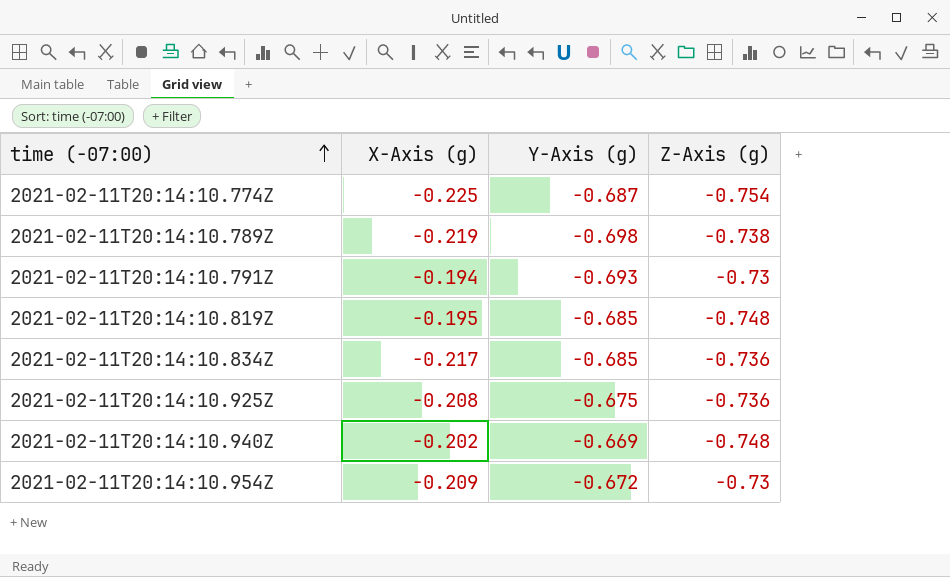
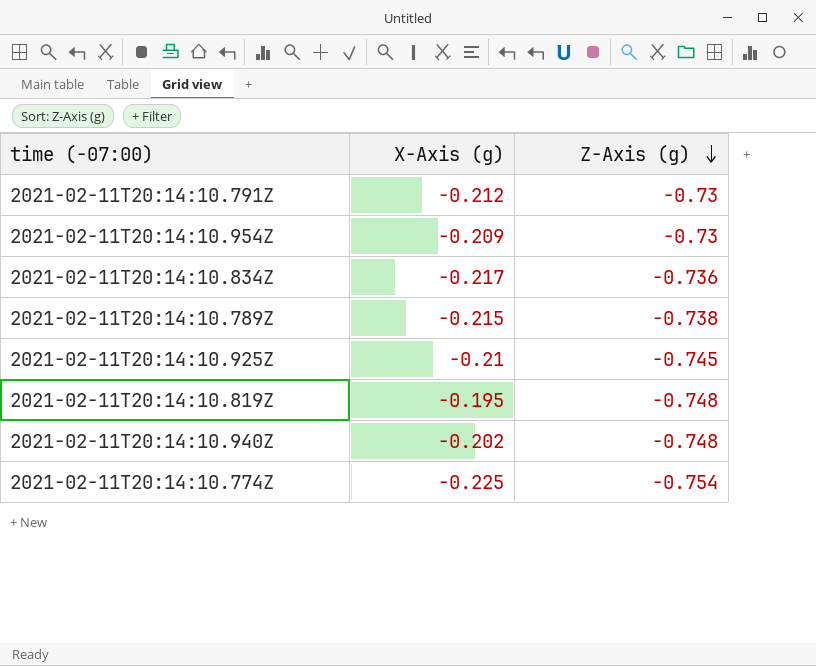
row order: time (-07:00) ascending -> Z-Axis (g) descending
column Y-Axis (g) | position: 3 -> none
2021-02-11T20:14:10.791Z | X-Axis (g): -0.194 -> -0.212
2021-02-11T20:14:10.789Z | X-Axis (g): -0.219 -> -0.215
2021-02-11T20:14:10.925Z | X-Axis (g): -0.208 -> -0.21
2021-02-11T20:14:10.925Z | Z-Axis (g): -0.736 -> -0.745

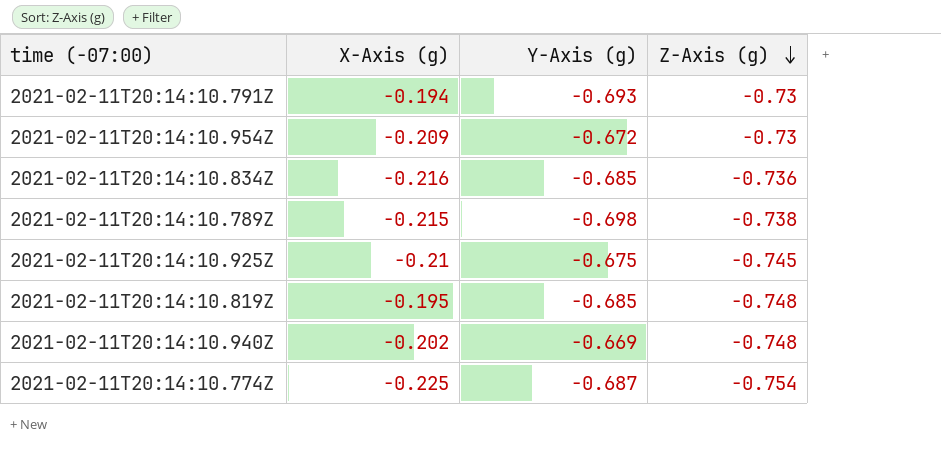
column Y-Axis (g) | position: none -> 3
2021-02-11T20:14:10.791Z | X-Axis (g): -0.212 -> -0.194
2021-02-11T20:14:10.834Z | X-Axis (g): -0.217 -> -0.216

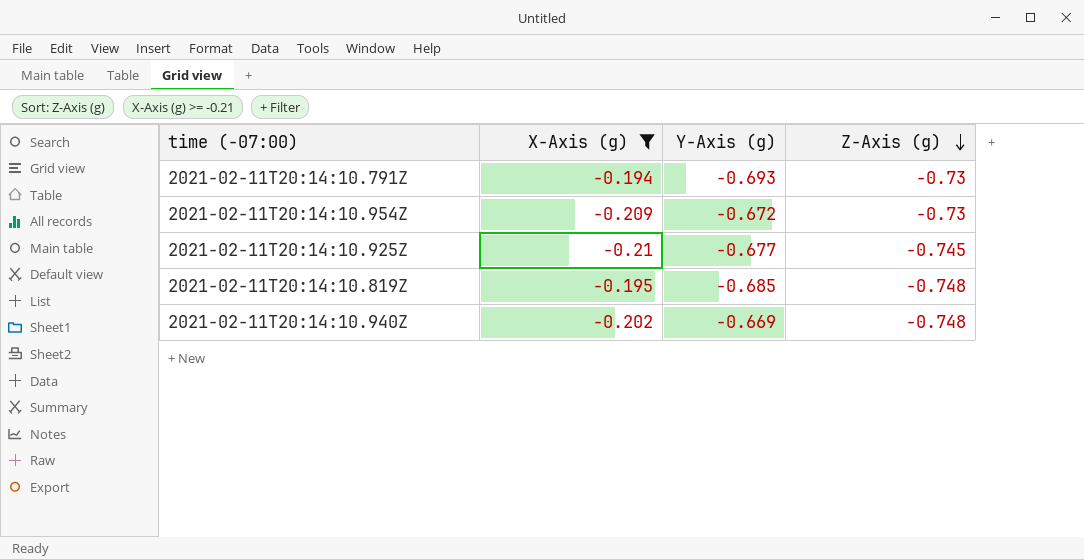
filter: none -> X-Axis (g) >= -0.21
2021-02-11T20:14:10.925Z | Y-Axis (g): -0.675 -> -0.677

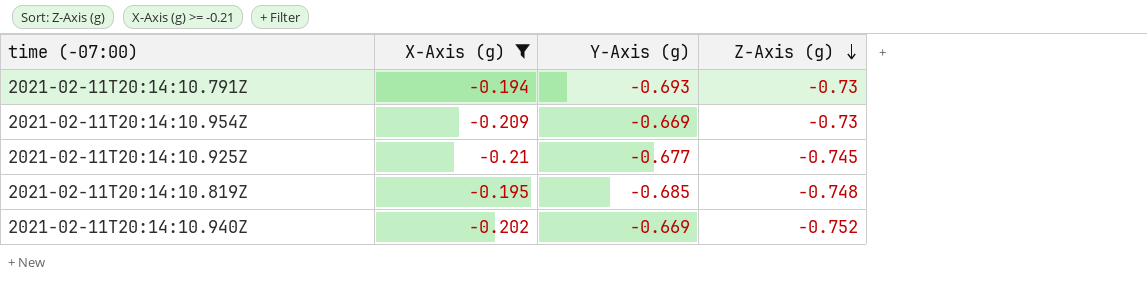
2021-02-11T20:14:10.954Z | Y-Axis (g): -0.672 -> -0.669
2021-02-11T20:14:10.940Z | Z-Axis (g): -0.748 -> -0.752

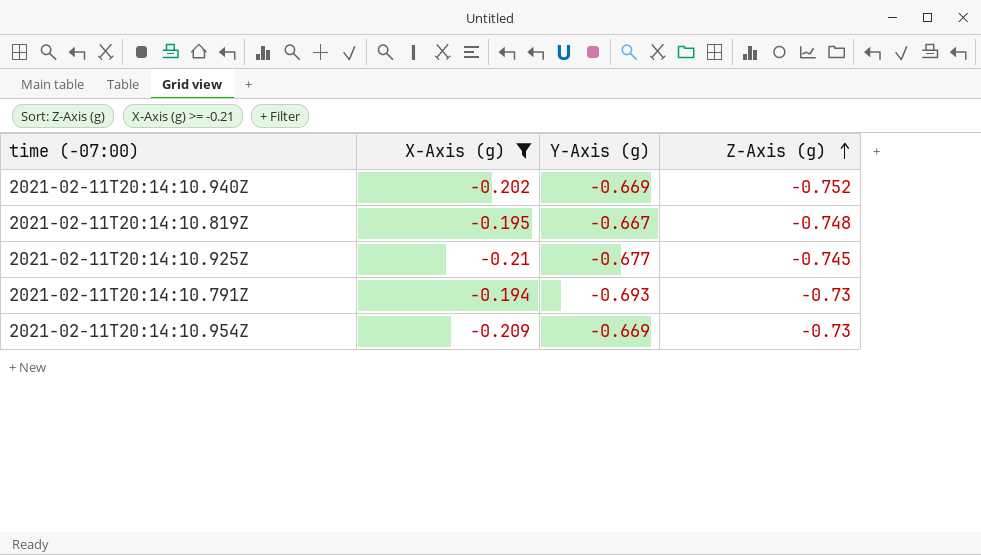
row order: Z-Axis (g) descending -> Z-Axis (g) ascending
2021-02-11T20:14:10.819Z | Y-Axis (g): -0.685 -> -0.667

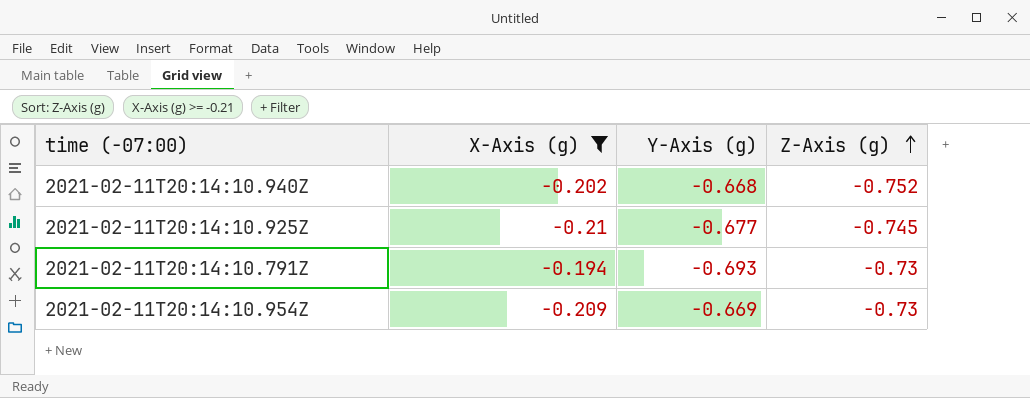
row 2021-02-11T20:14:10.819Z: -0.195 | -0.667 | -0.748 -> none
2021-02-11T20:14:10.940Z | Y-Axis (g): -0.669 -> -0.668

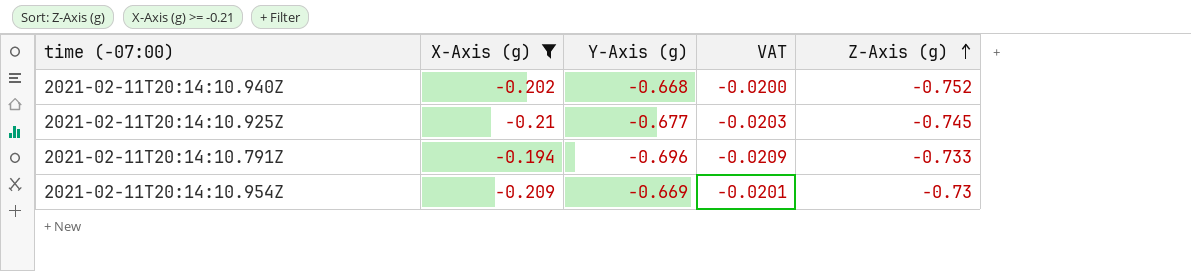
column VAT | formula: none -> [Y-Axis (g)] * 0.03
2021-02-11T20:14:10.791Z | Y-Axis (g): -0.693 -> -0.696
2021-02-11T20:14:10.791Z | Z-Axis (g): -0.73 -> -0.733

